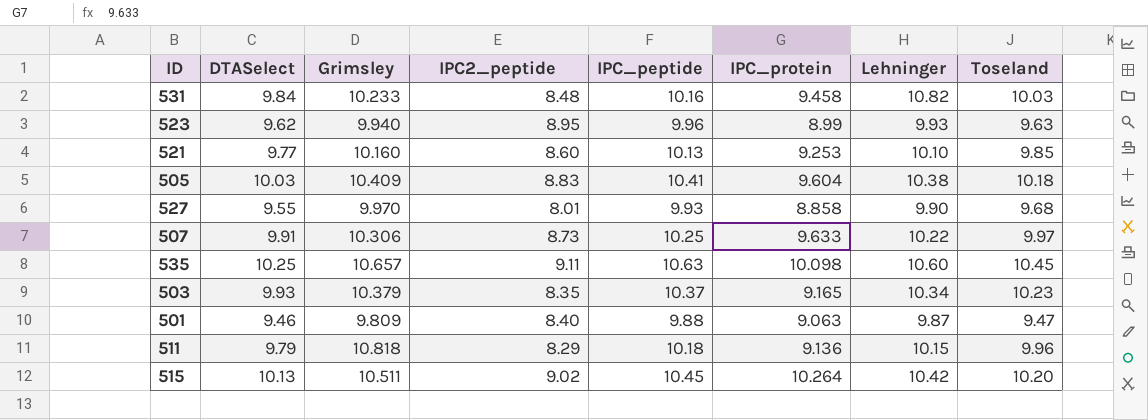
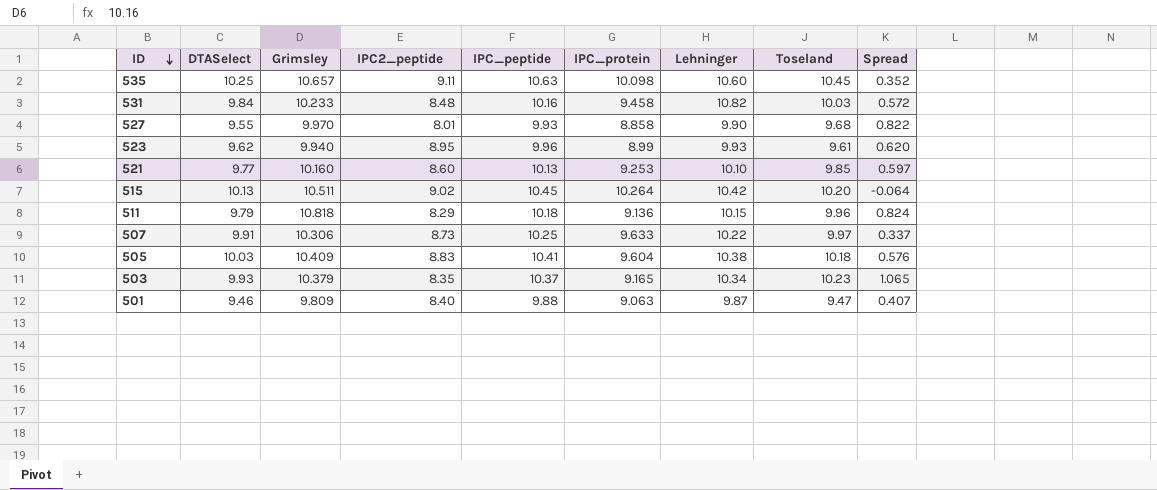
row order: none -> ID descending
column Spread | formula: none -> [Toseland] - [IPC_protein]
523 | Toseland: 9.63 -> 9.61

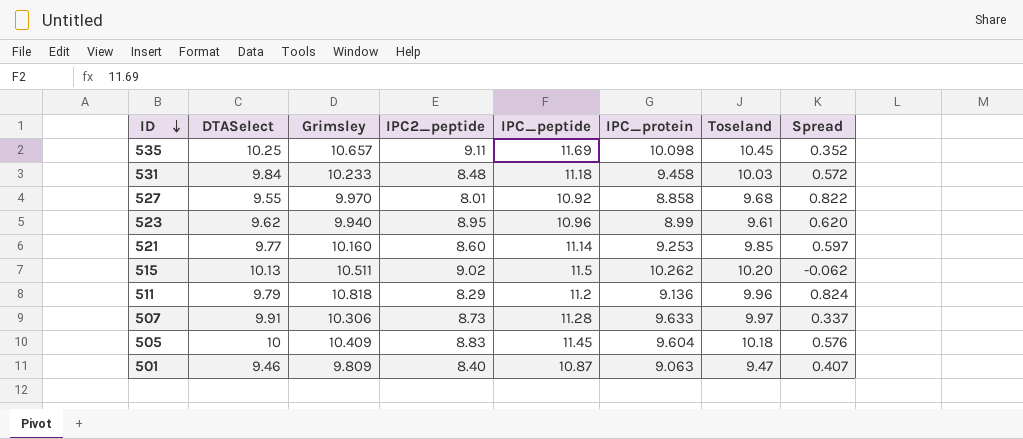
column Lehninger | position: 7 -> none
row 503: 9.93 | 10.379 | 8.35 | 10.37 | 9.165 | 10.34 | 10.23 | 1.065 -> none
535 | IPC_peptide: 10.63 -> 11.69
531 | IPC_peptide: 10.16 -> 11.18
527 | IPC_peptide: 9.93 -> 10.92
523 | IPC_peptide: 9.96 -> 10.96
521 | IPC_peptide: 10.13 -> 11.14
515 | IPC_peptide: 10.45 -> 11.5
515 | IPC_protein: 10.264 -> 10.262
515 | Spread: -0.064 -> -0.062
511 | IPC_peptide: 10.18 -> 11.2
507 | IPC_peptide: 10.25 -> 11.28
505 | DTASelect: 10.03 -> 10
505 | IPC_peptide: 10.41 -> 11.45
501 | IPC_peptide: 9.88 -> 10.87

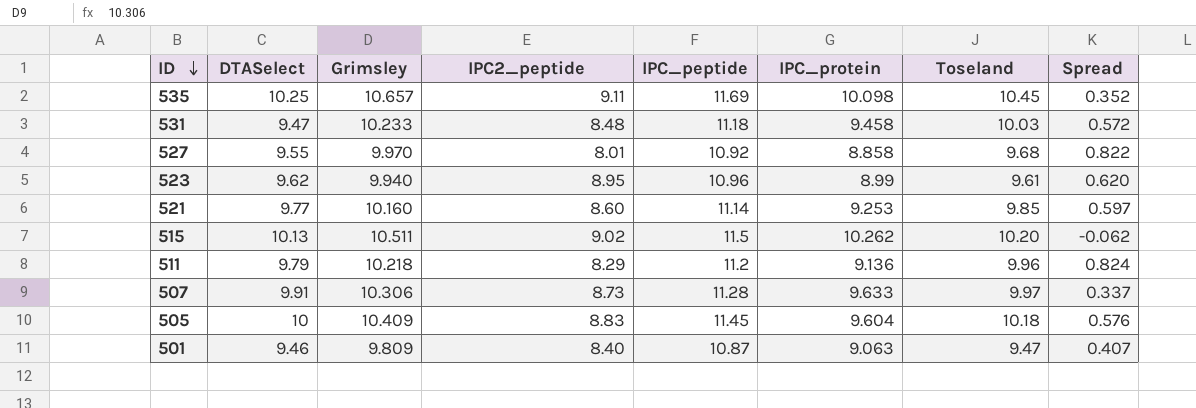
531 | DTASelect: 9.84 -> 9.47
511 | Grimsley: 10.818 -> 10.218

